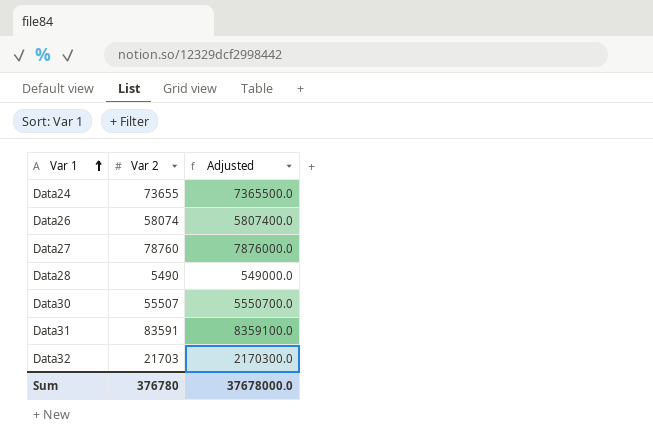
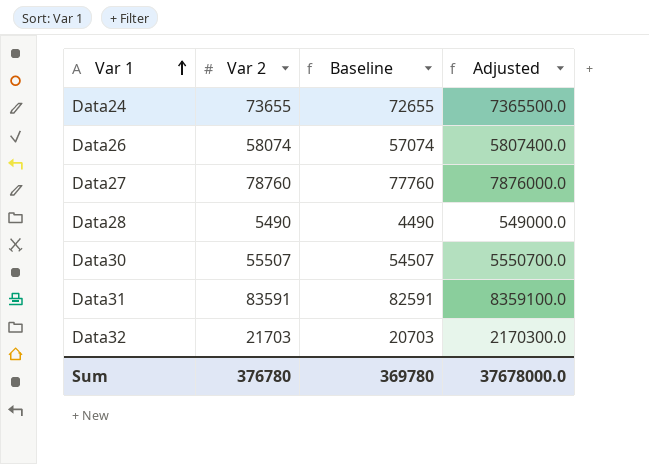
column Baseline | formula: none -> [Var 2] - 1000

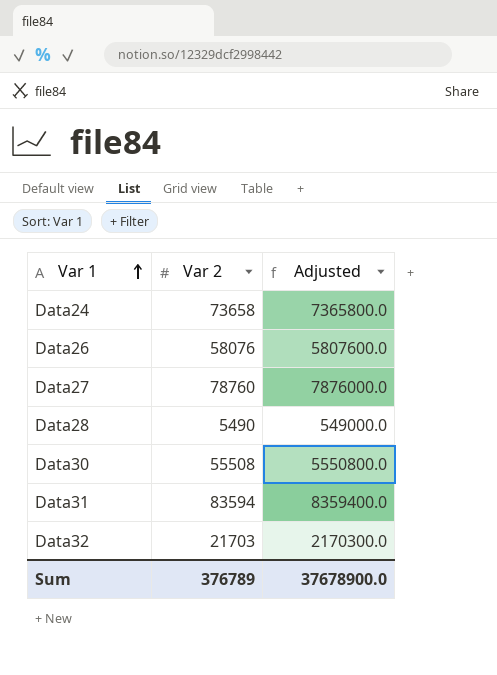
column Baseline | formula: [Var 2] - 1000 -> none
Data24 | Var 2: 73655 -> 73658
Data24 | Adjusted: 7365500.0 -> 7365800.0
Data26 | Var 2: 58074 -> 58076
Data26 | Adjusted: 5807400.0 -> 5807600.0
Data30 | Var 2: 55507 -> 55508
Data30 | Adjusted: 5550700.0 -> 5550800.0
Data31 | Var 2: 83591 -> 83594
Data31 | Adjusted: 8359100.0 -> 8359400.0
Sum | Var 2: 376780 -> 376789
Sum | Adjusted: 37678000.0 -> 37678900.0

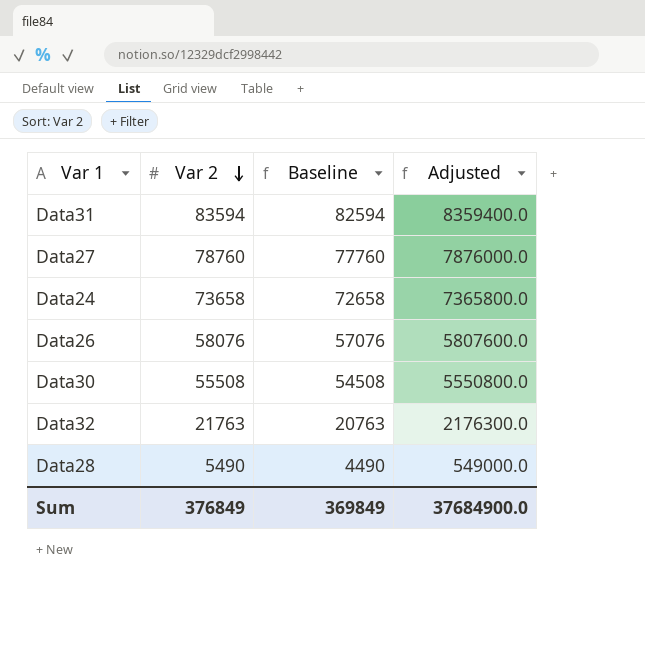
row order: Var 1 ascending -> Var 2 descending
column Baseline | formula: none -> [Var 2] - 1000
Data32 | Var 2: 21703 -> 21763
Data32 | Adjusted: 2170300.0 -> 2176300.0
Sum | Var 2: 376789 -> 376849
Sum | Adjusted: 37678900.0 -> 37684900.0

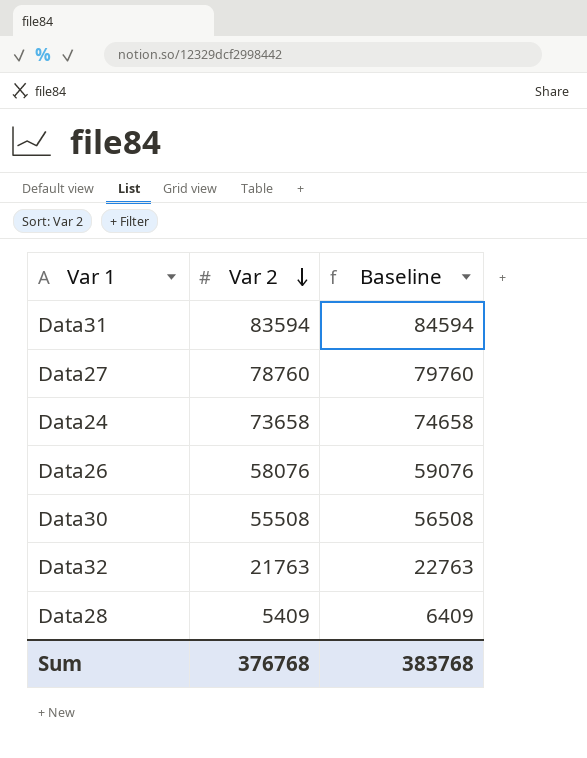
column Adjusted | formula: [Var 2] * 100 -> none
column Baseline | formula: [Var 2] - 1000 -> [Var 2] + 1000
Data28 | Var 2: 5490 -> 5409
Sum | Var 2: 376849 -> 376768
Sum | Baseline: 369849 -> 383768

